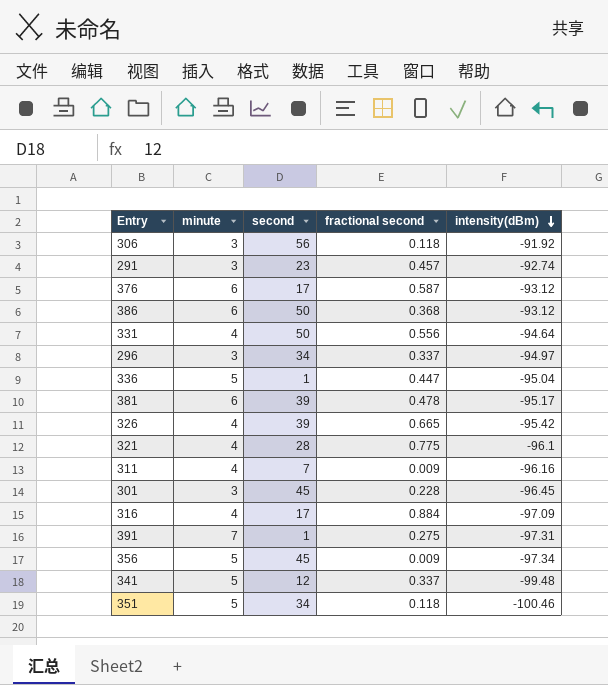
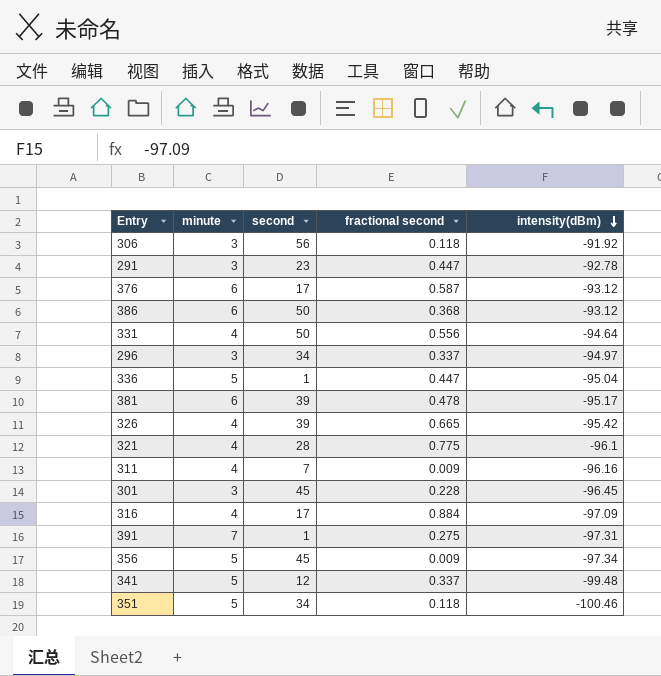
291 | fractional second: 0.457 -> 0.447
291 | intensity(dBm): -92.74 -> -92.78

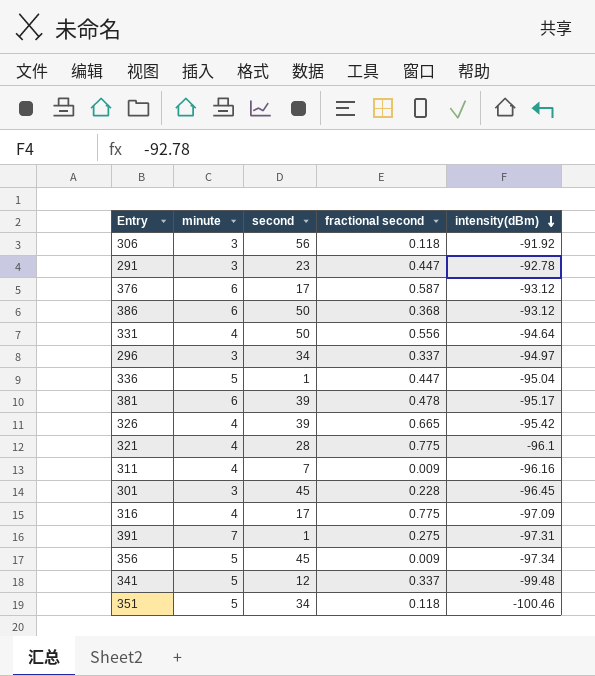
316 | fractional second: 0.884 -> 0.775

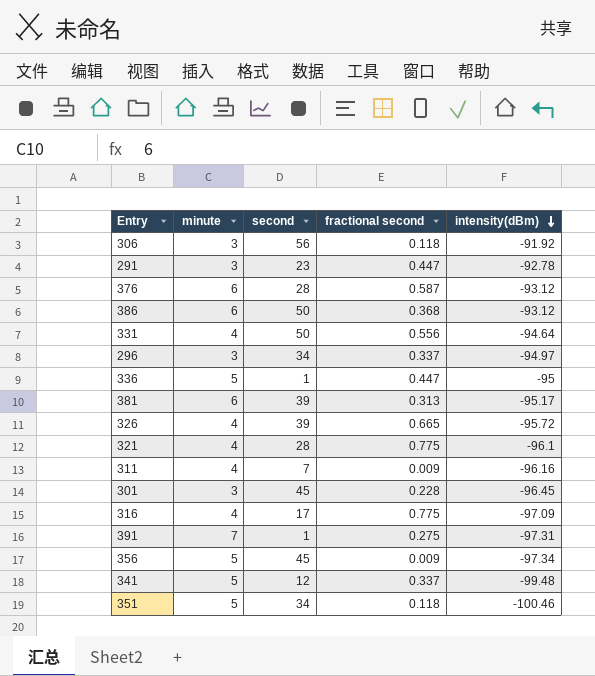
376 | second: 17 -> 28
336 | intensity(dBm): -95.04 -> -95
381 | fractional second: 0.478 -> 0.313
326 | intensity(dBm): -95.42 -> -95.72

